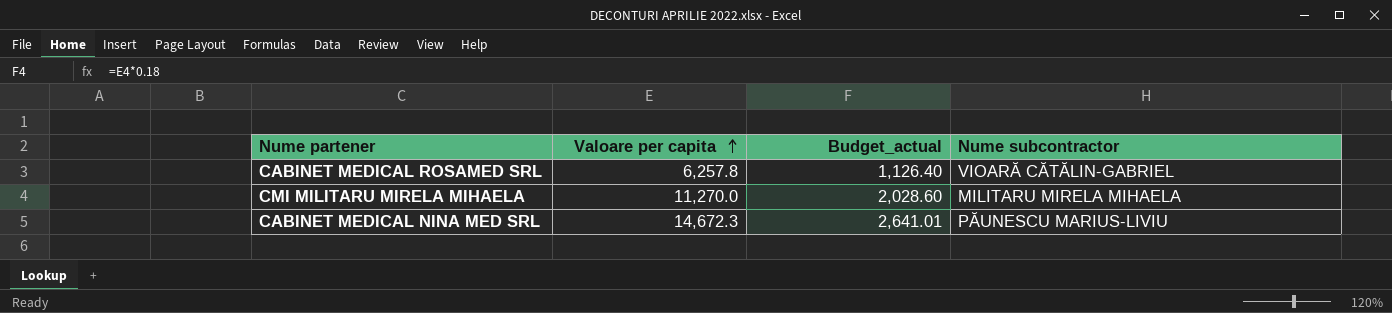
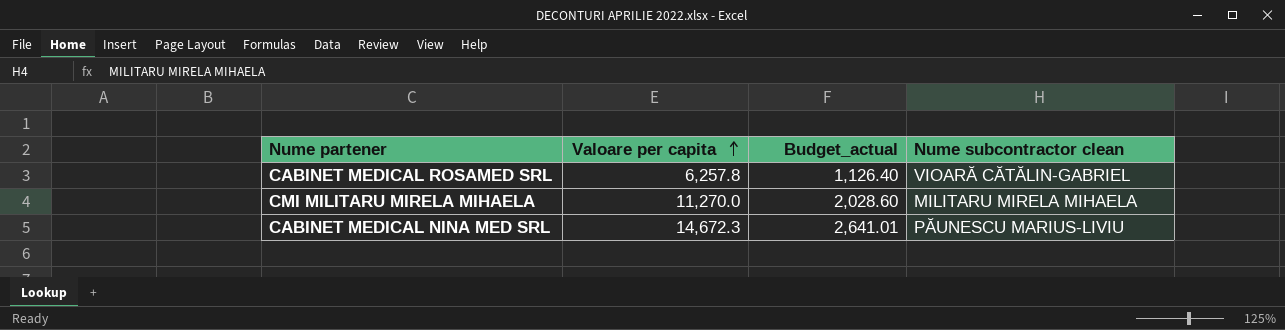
column name: Nume subcontractor -> Nume subcontractor clean

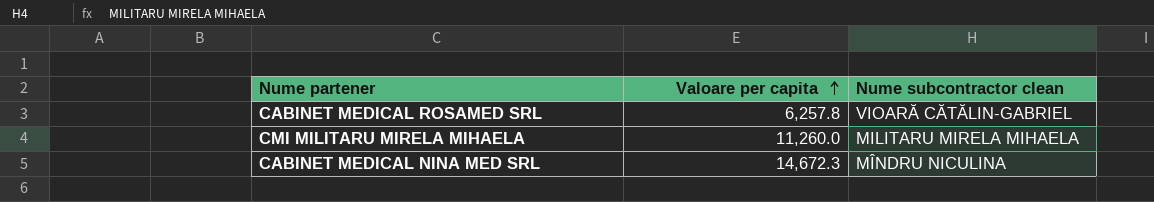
column Budget_actual | formula: [Valoare per capita] * 0.18 -> none
CMI MILITARU MIRELA MIHAELA | Valoare per capita: 11,270.0 -> 11,260.0
CABINET MEDICAL NINA MED SRL | Nume subcontractor clean: PĂUNESCU MARIUS-LIVIU -> MÎNDRU NICULINA

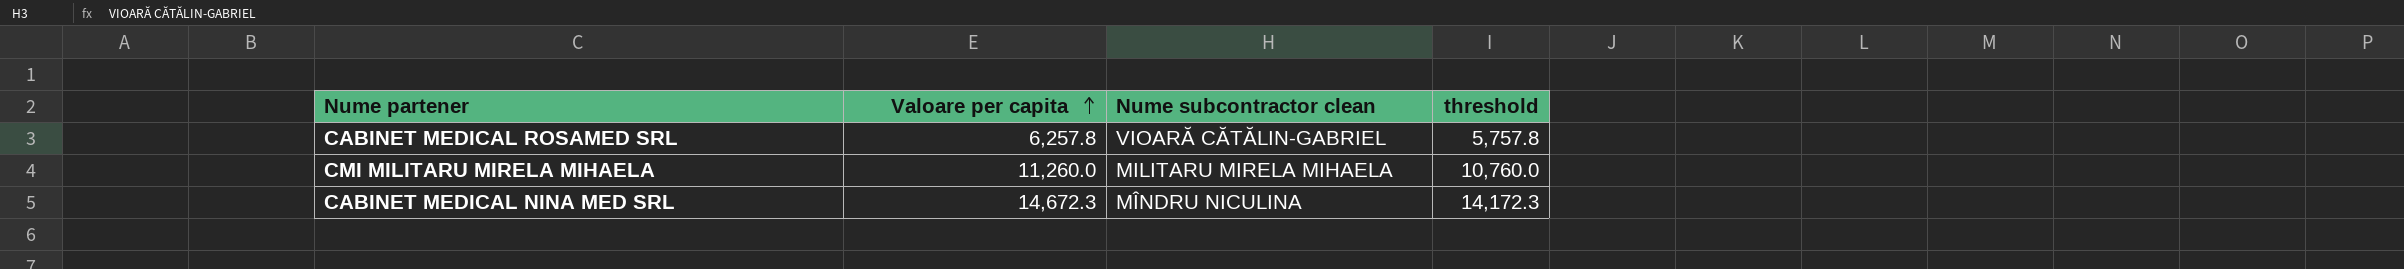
column threshold | formula: none -> [Valoare per capita] - 500

